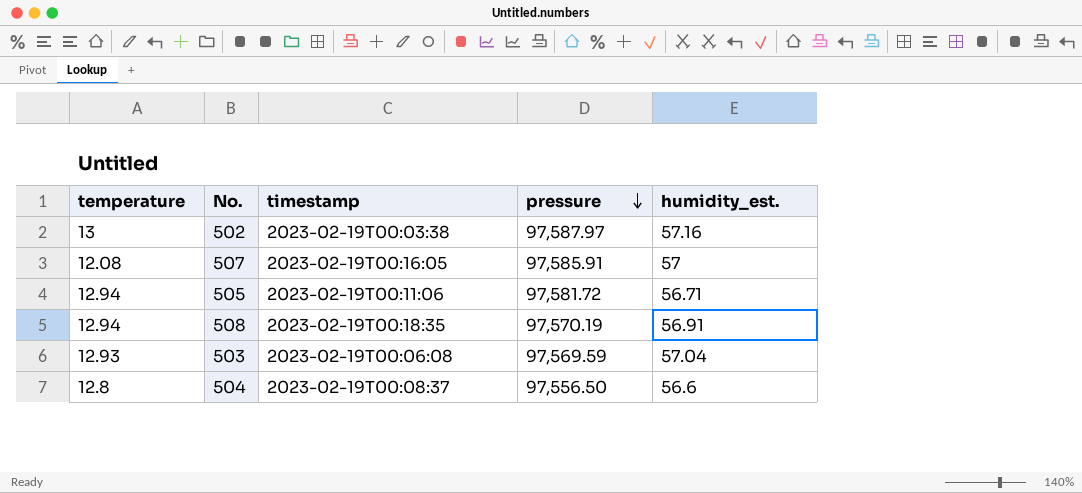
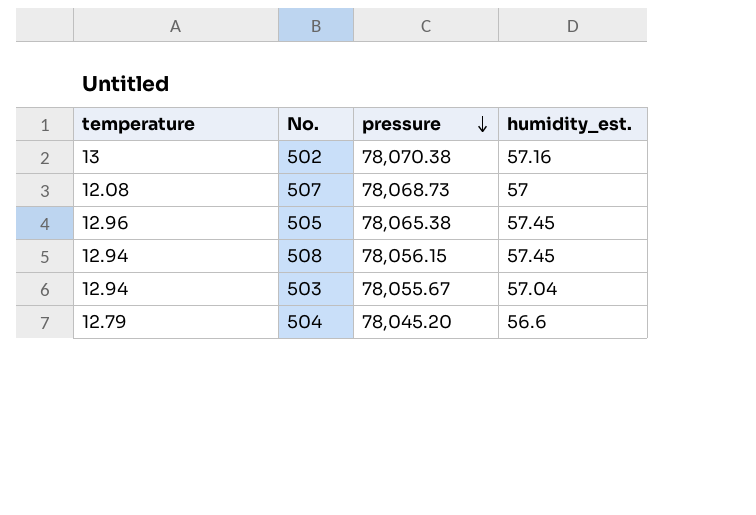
column timestamp | position: 3 -> none
502 | pressure: 97,587.97 -> 78,070.38
507 | pressure: 97,585.91 -> 78,068.73
505 | temperature: 12.94 -> 12.96
505 | pressure: 97,581.72 -> 78,065.38
505 | humidity_est.: 56.71 -> 57.45
508 | pressure: 97,570.19 -> 78,056.15
508 | humidity_est.: 56.91 -> 57.45
503 | temperature: 12.93 -> 12.94
503 | pressure: 97,569.59 -> 78,055.67
504 | temperature: 12.8 -> 12.79
504 | pressure: 97,556.50 -> 78,045.20

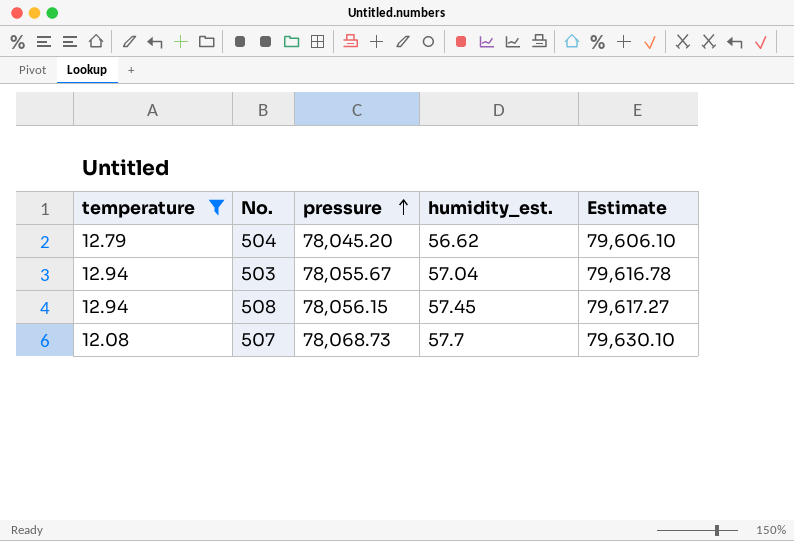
filter: none -> temperature <= 12.94
row order: pressure descending -> pressure ascending
column Estimate | formula: none -> [pressure] * 1.02
504 | humidity_est.: 56.6 -> 56.62
507 | humidity_est.: 57 -> 57.7

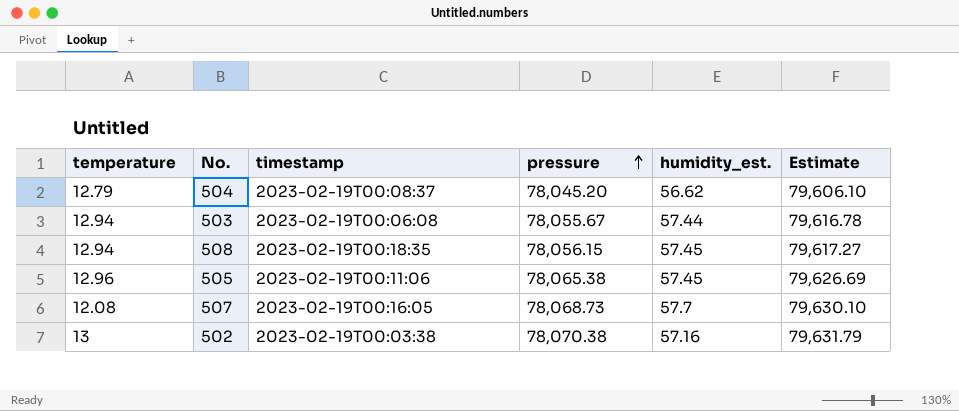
filter: temperature <= 12.94 -> none
column timestamp | position: none -> 3
503 | humidity_est.: 57.04 -> 57.44

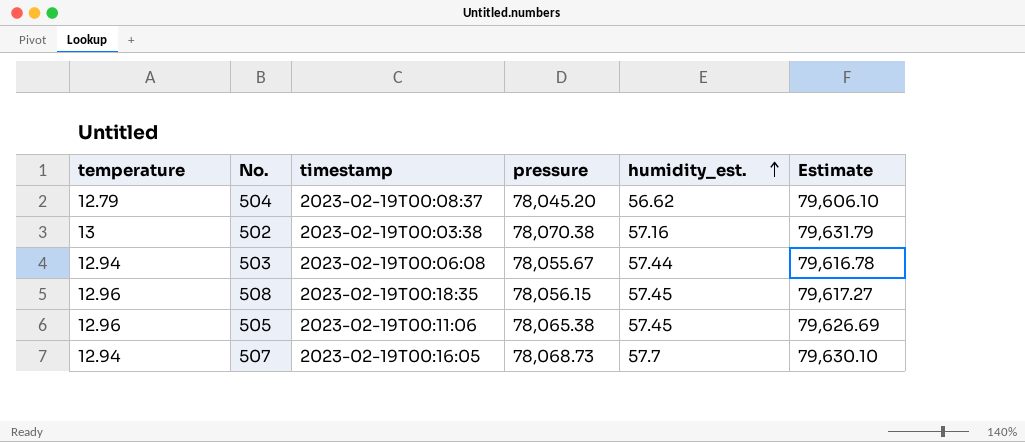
row order: pressure ascending -> humidity_est. ascending
508 | temperature: 12.94 -> 12.96
507 | temperature: 12.08 -> 12.94

